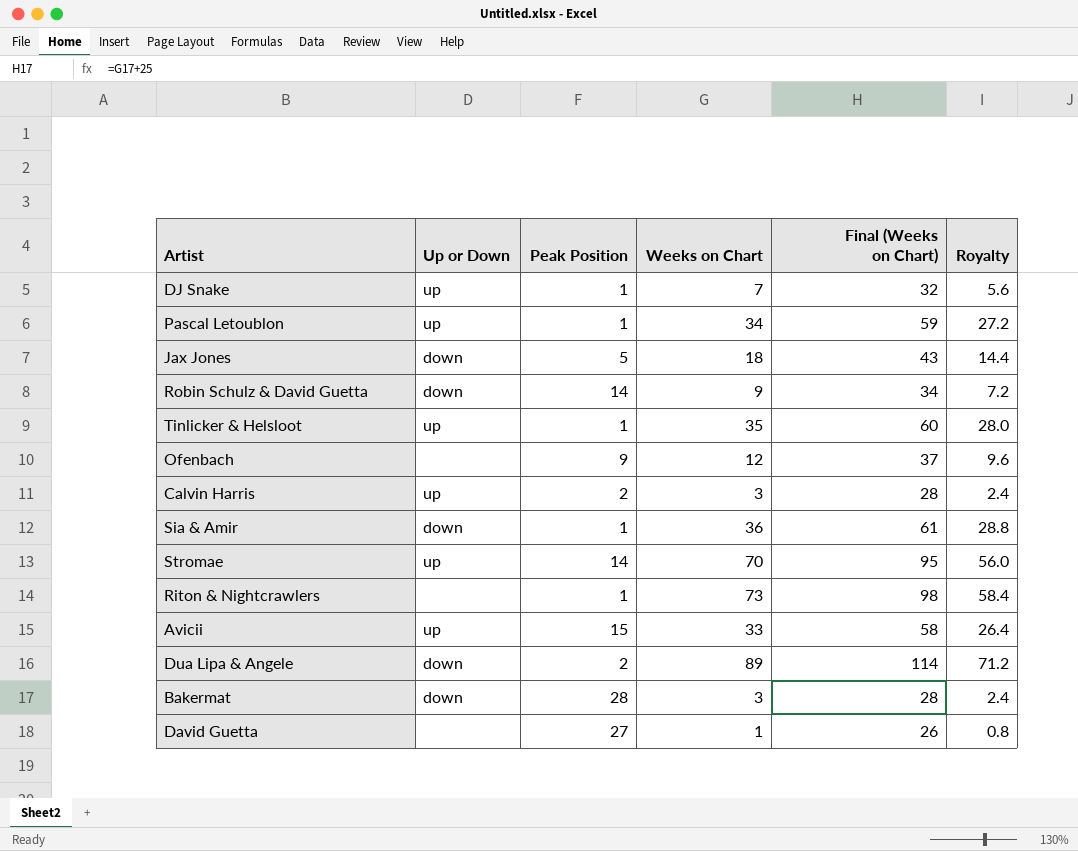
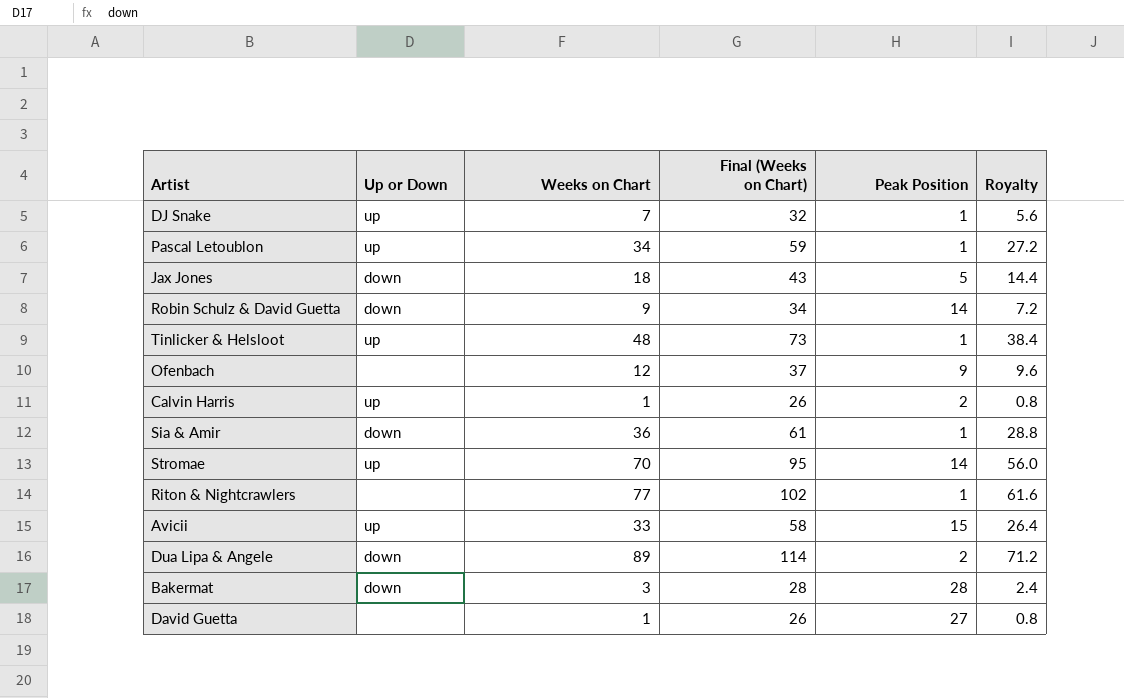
column Peak Position | position: 3 -> 5
Tinlicker & Helsloot | Weeks on Chart: 35 -> 48
Tinlicker & Helsloot | Final (Weeks on Chart): 60 -> 73
Tinlicker & Helsloot | Royalty: 28.0 -> 38.4
Calvin Harris | Weeks on Chart: 3 -> 1
Calvin Harris | Final (Weeks on Chart): 28 -> 26
Calvin Harris | Royalty: 2.4 -> 0.8
Riton & Nightcrawlers | Weeks on Chart: 73 -> 77
Riton & Nightcrawlers | Final (Weeks on Chart): 98 -> 102
Riton & Nightcrawlers | Royalty: 58.4 -> 61.6

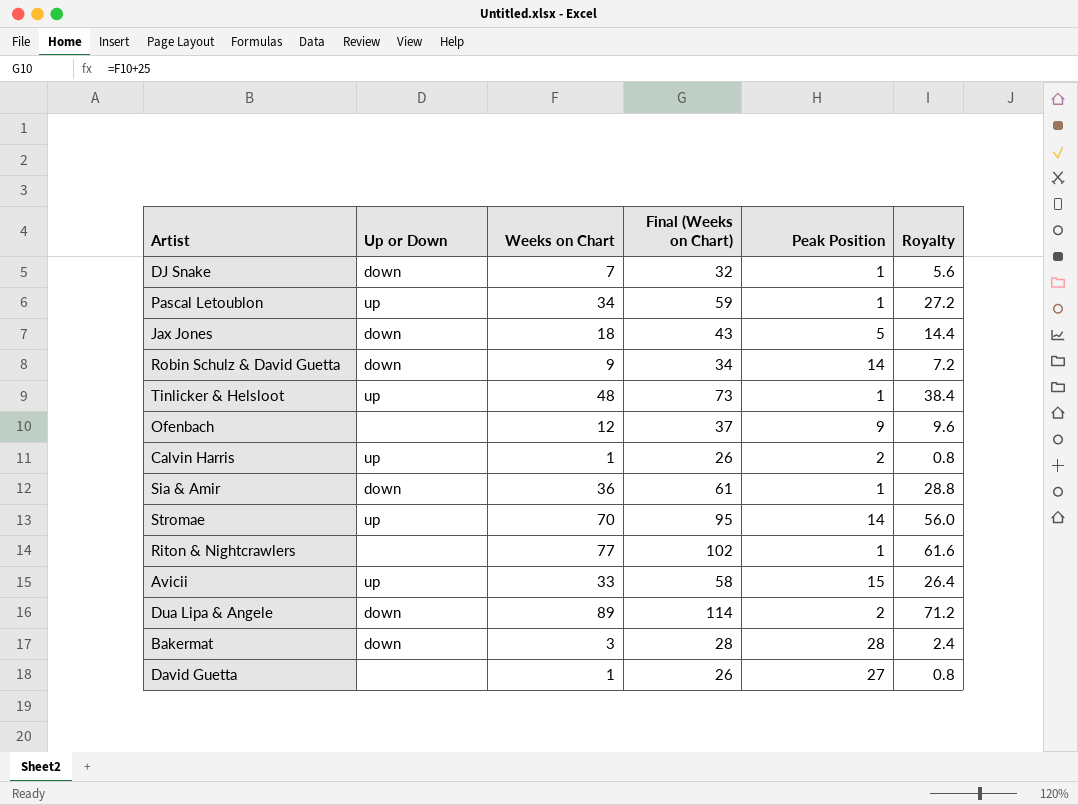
DJ Snake | Up or Down: up -> down

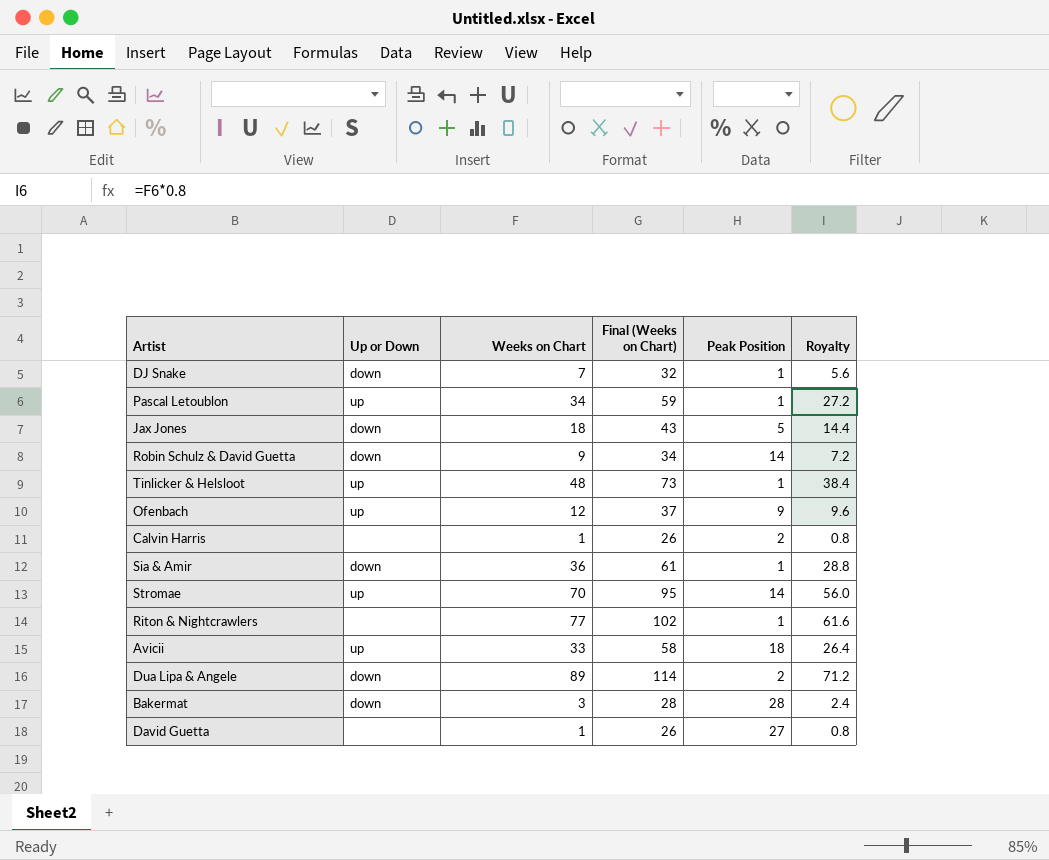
Ofenbach | Up or Down: none -> up
Calvin Harris | Up or Down: up -> none
Avicii | Peak Position: 15 -> 18

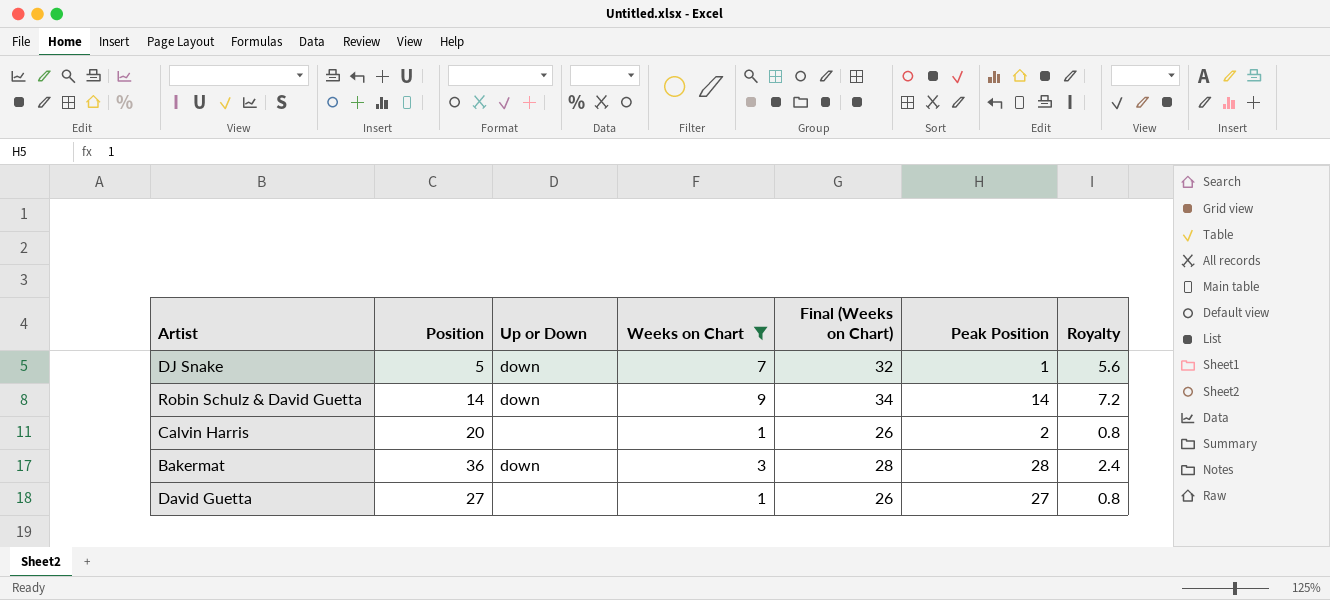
filter: none -> Weeks on Chart <= 9
column Position | position: none -> 2

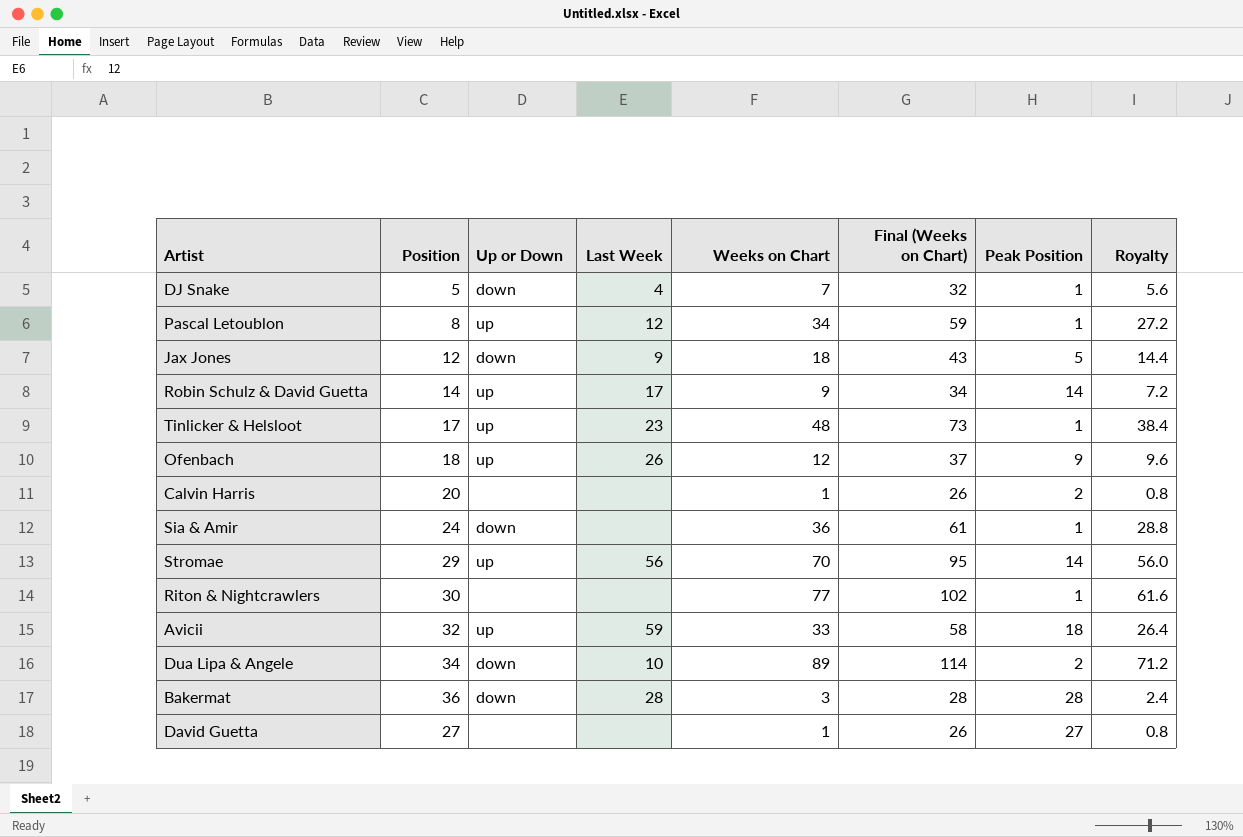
filter: Weeks on Chart <= 9 -> none
column Last Week | position: none -> 4
Robin Schulz & David Guetta | Up or Down: down -> up

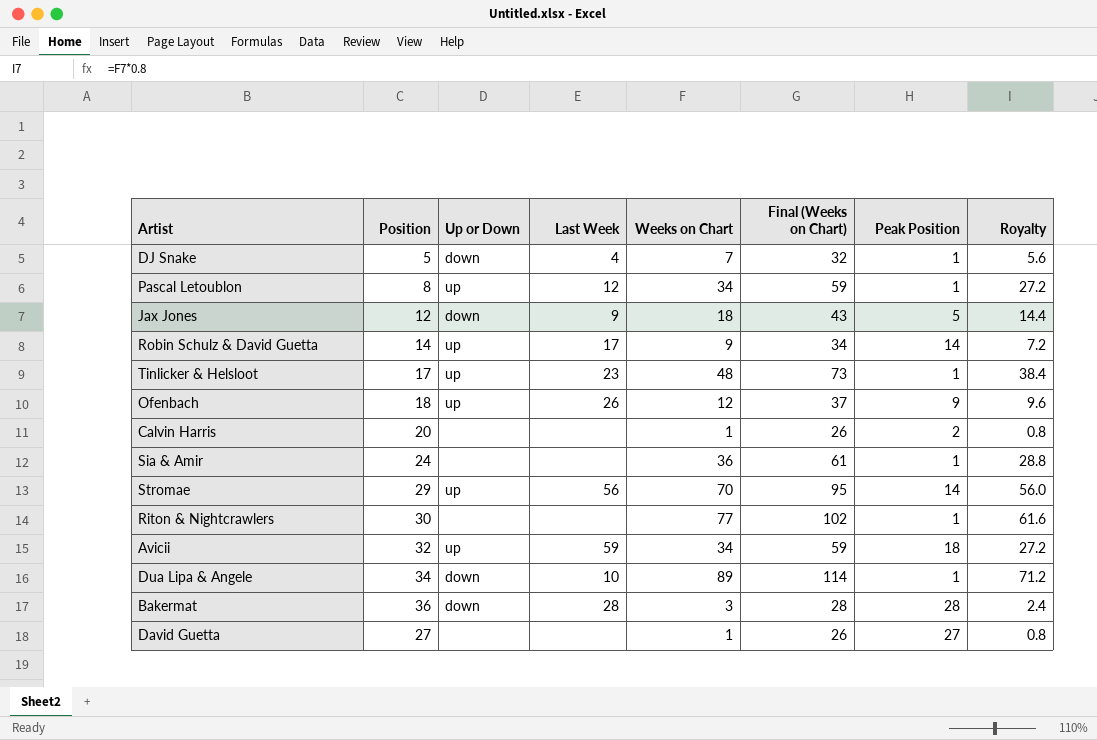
Sia & Amir | Up or Down: down -> none
Avicii | Weeks on Chart: 33 -> 34
Avicii | Final (Weeks on Chart): 58 -> 59
Avicii | Royalty: 26.4 -> 27.2
Dua Lipa & Angele | Peak Position: 2 -> 1

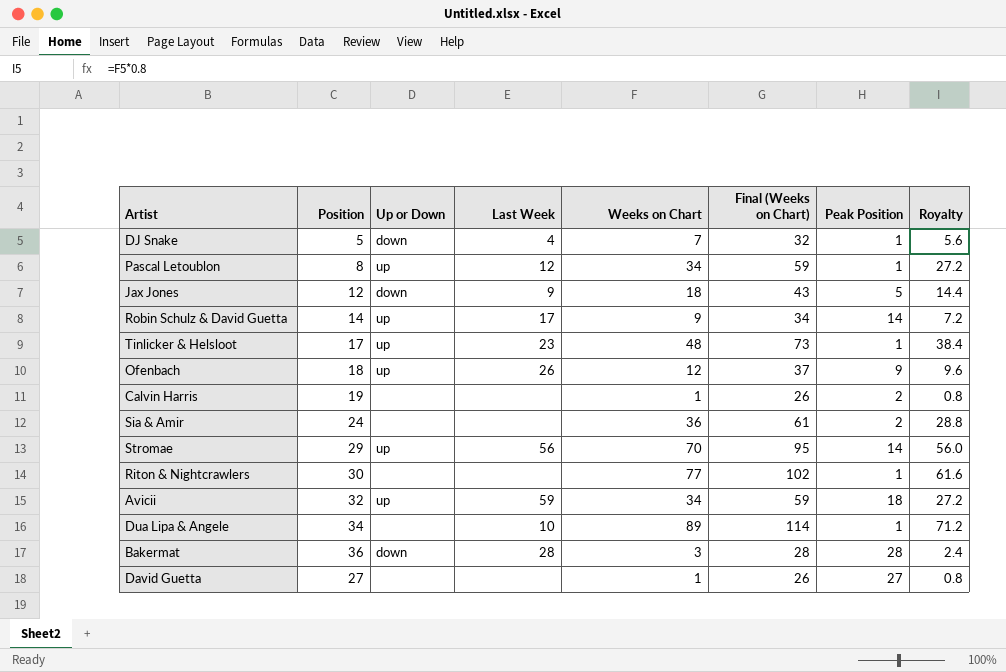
Calvin Harris | Position: 20 -> 19
Sia & Amir | Peak Position: 1 -> 2
Dua Lipa & Angele | Up or Down: down -> none

